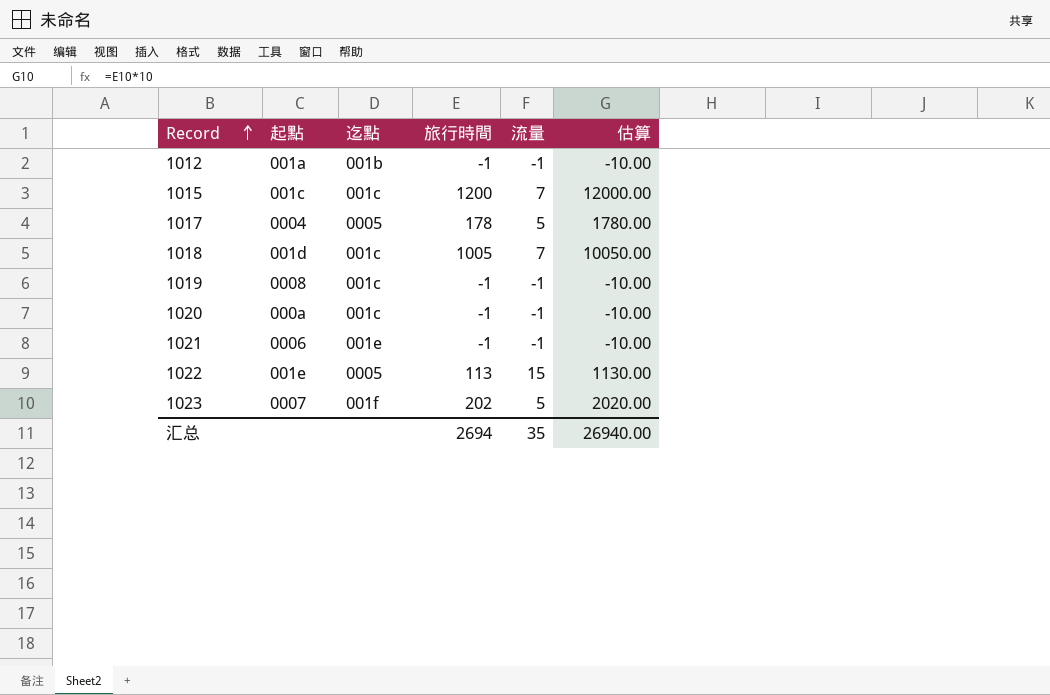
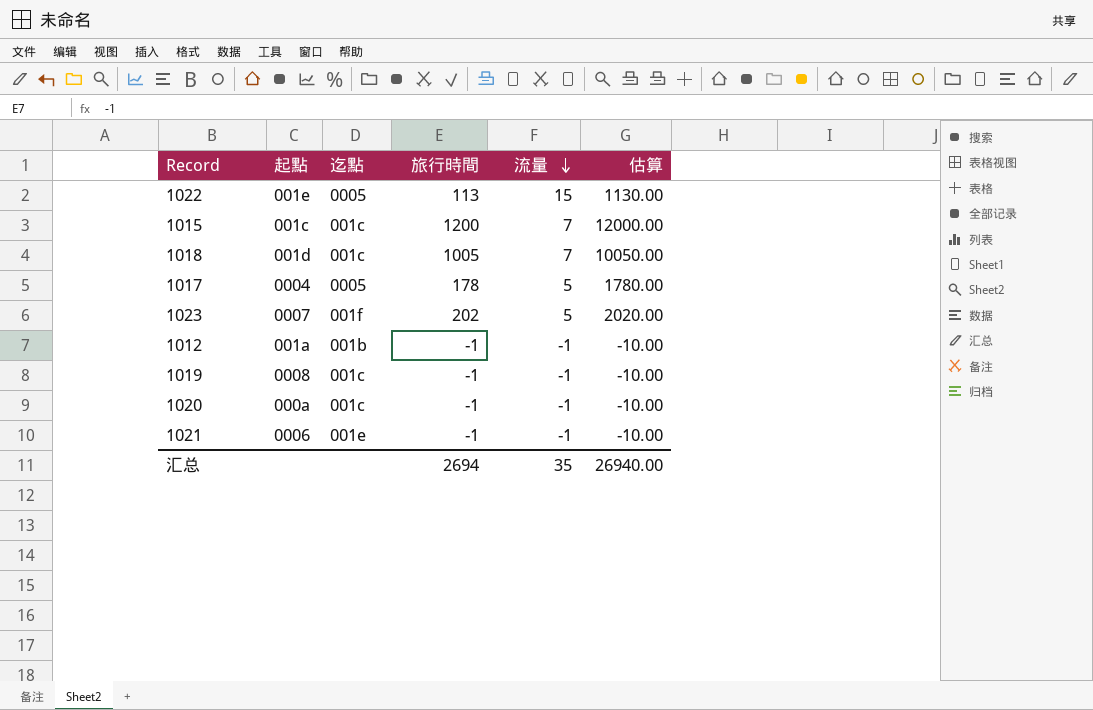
row order: Record ascending -> 流量 descending

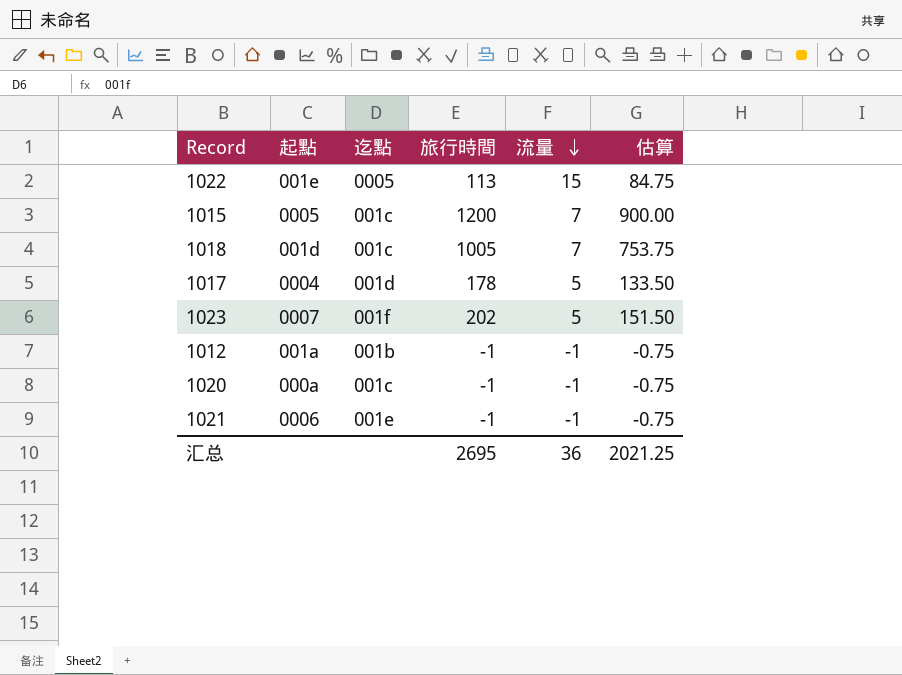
column 估算 | formula: [旅行時間] * 10 -> [旅行時間] * 0.75
row 1019: 0008 | 001c | -1 | -1 | -10.00 -> none
1015 | 起點: 001c -> 0005
1017 | 迄點: 0005 -> 001d
汇总 | 旅行時間: 2694 -> 2695
汇总 | 流量: 35 -> 36
汇总 | 估算: 26940.00 -> 2021.25

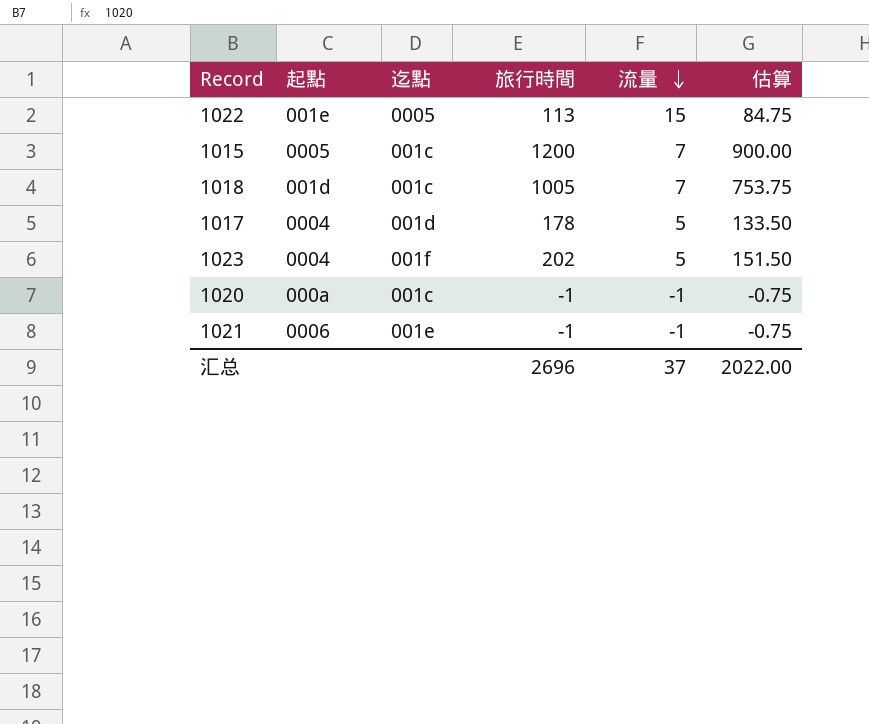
row 1012: 001a | 001b | -1 | -1 | -0.75 -> none
1023 | 起點: 0007 -> 0004
汇总 | 旅行時間: 2695 -> 2696
汇总 | 流量: 36 -> 37
汇总 | 估算: 2021.25 -> 2022.00

